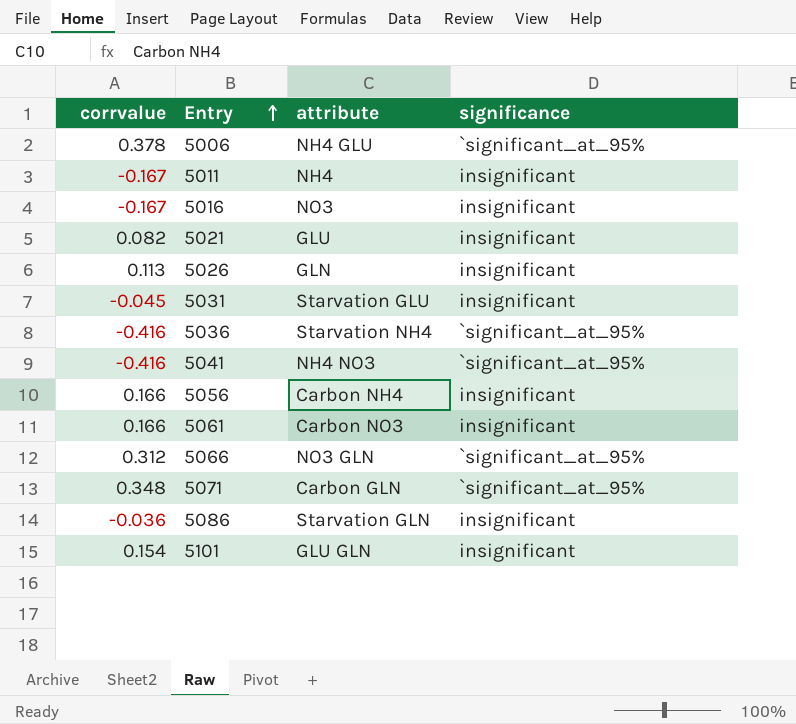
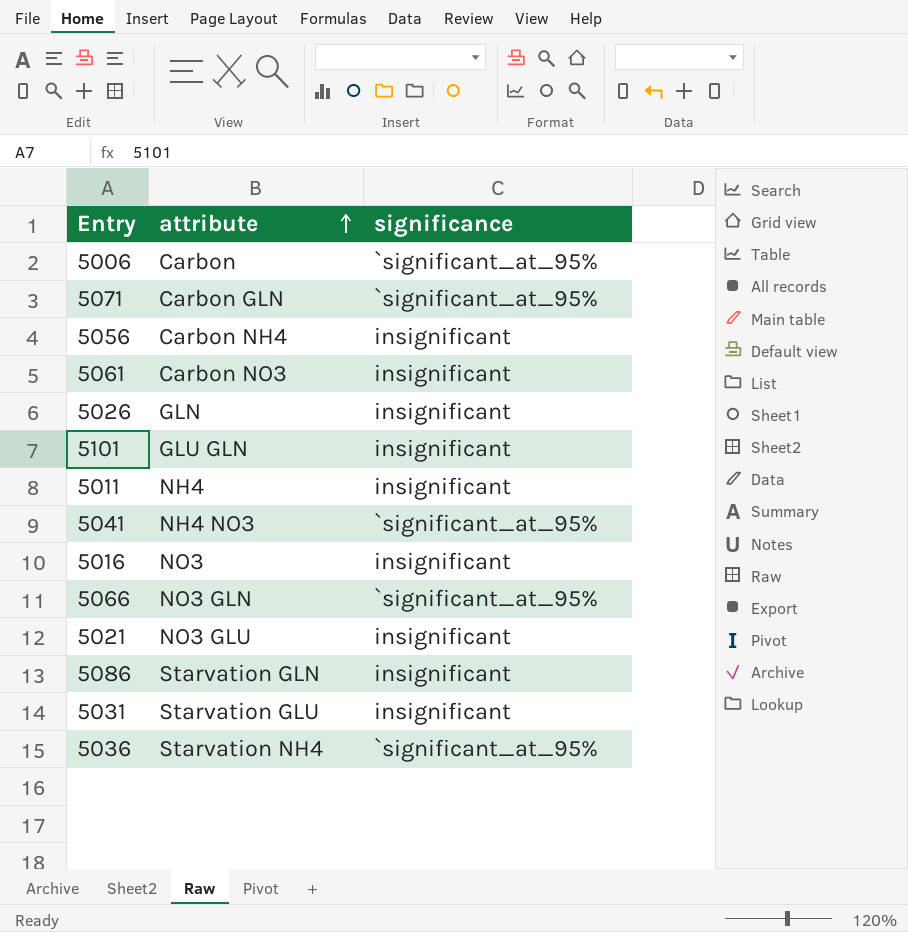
row order: Entry ascending -> attribute ascending
column corrvalue | position: 1 -> none
5006 | attribute: NH4 GLU -> Carbon
5021 | attribute: GLU -> NO3 GLU

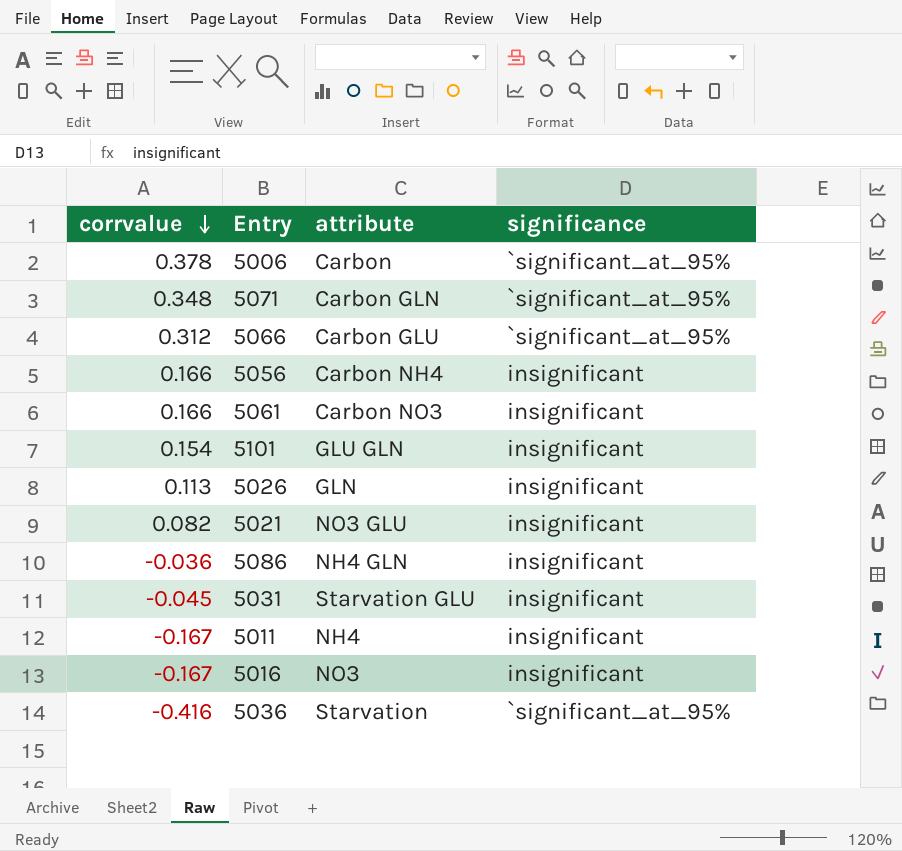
row order: attribute ascending -> corrvalue descending
column corrvalue | position: none -> 1
row 5041: NH4 NO3 | `significant_at_95% -> none
5066 | attribute: NO3 GLN -> Carbon GLU
5086 | attribute: Starvation GLN -> NH4 GLN
5036 | attribute: Starvation NH4 -> Starvation

